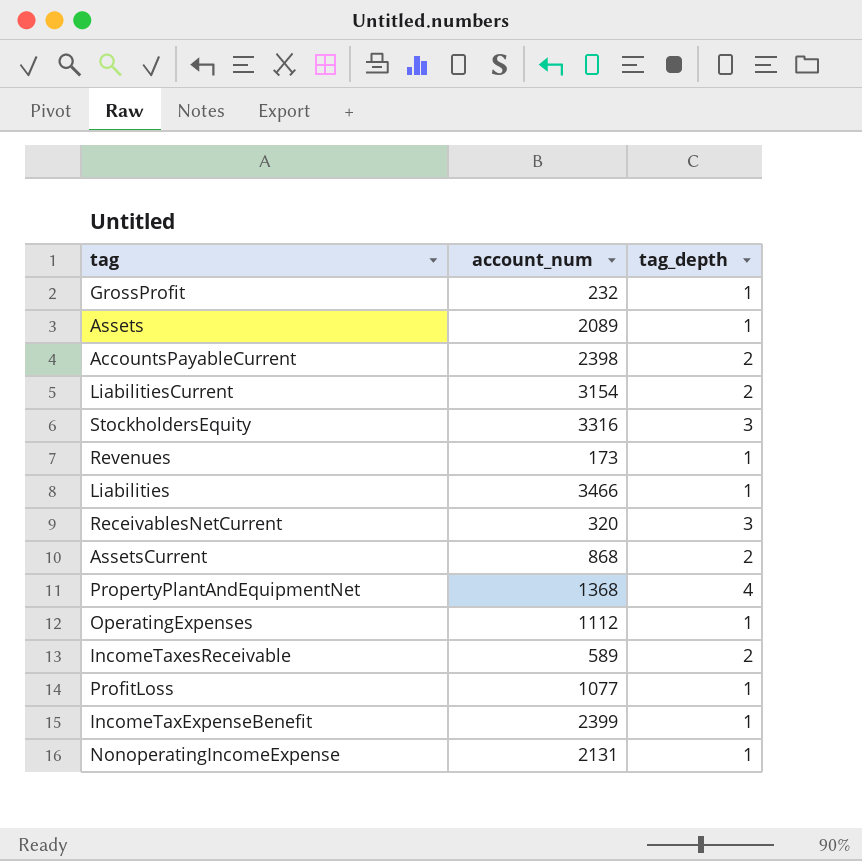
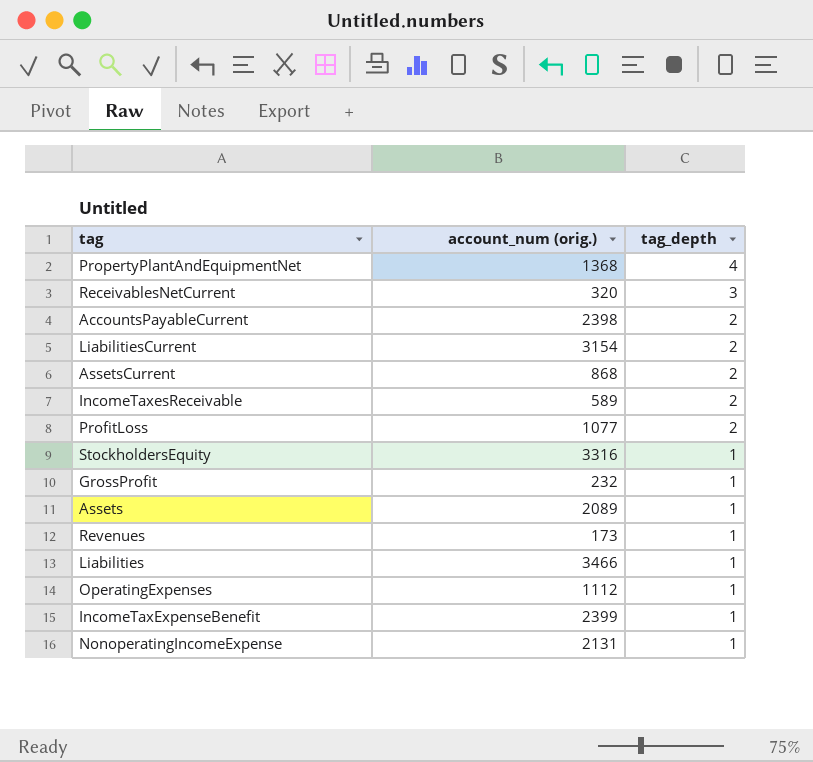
row order: none -> tag_depth descending
column name: account_num -> account_num (orig.)
ProfitLoss | tag_depth: 1 -> 2
StockholdersEquity | tag_depth: 3 -> 1

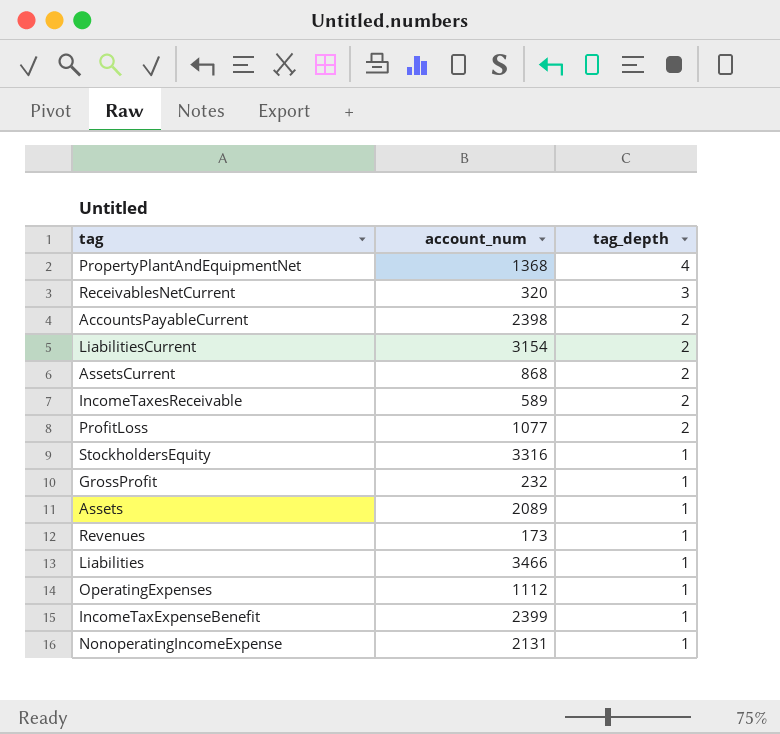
column name: account_num (orig.) -> account_num

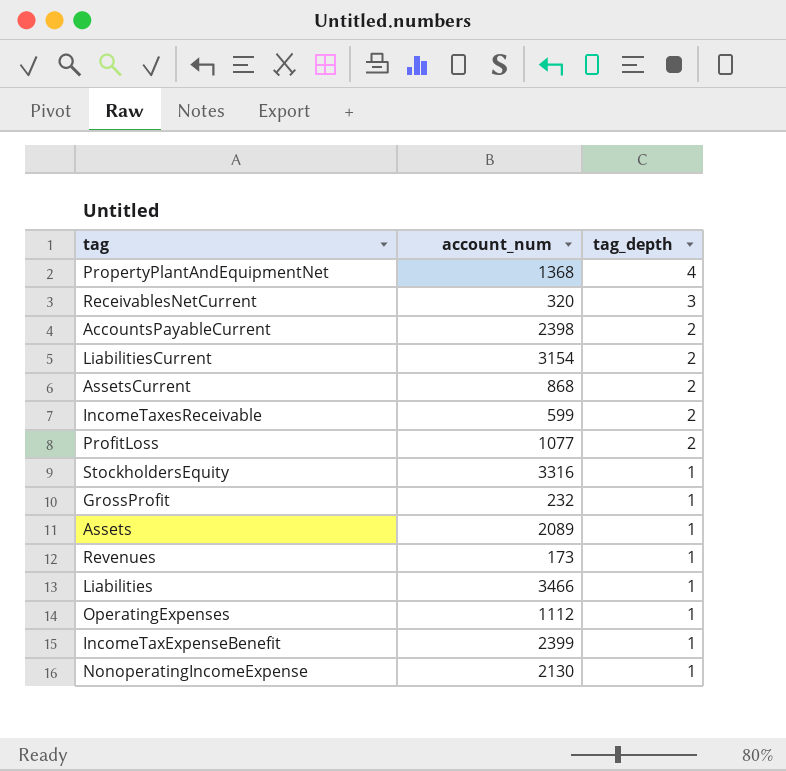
IncomeTaxesReceivable | account_num: 589 -> 599
NonoperatingIncomeExpense | account_num: 2131 -> 2130

